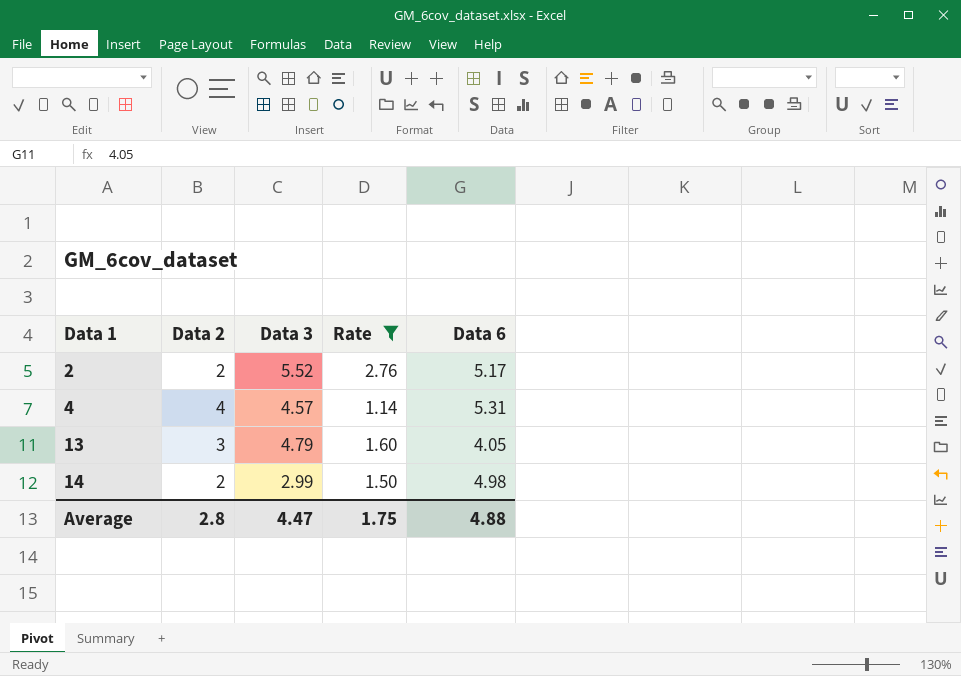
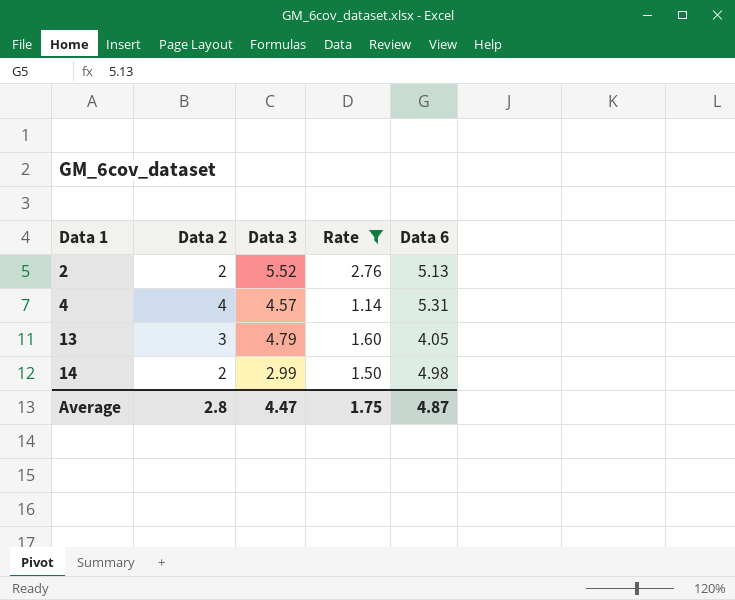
2 | Data 6: 5.17 -> 5.13
Average | Data 6: 4.88 -> 4.87

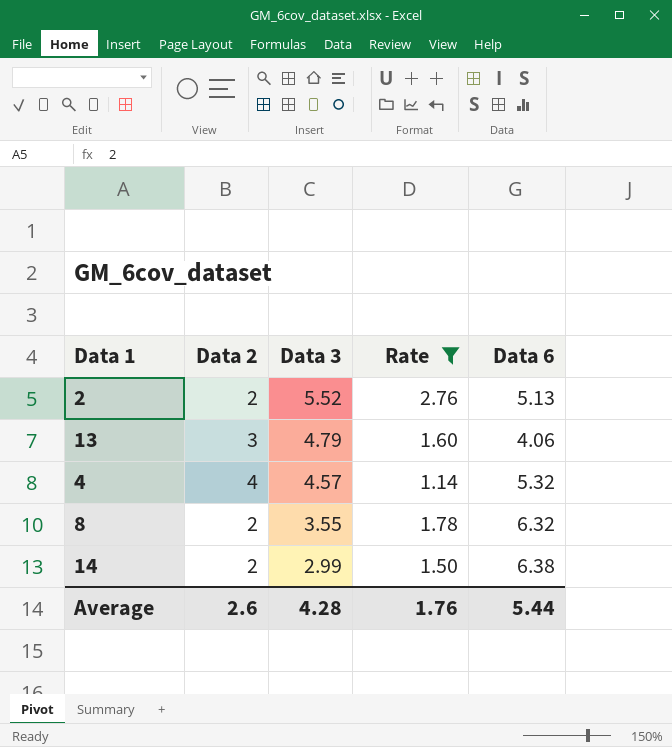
row order: Data 1 ascending -> Data 3 descending
13 | Data 6: 4.05 -> 4.06
4 | Data 6: 5.31 -> 5.32
row 8: none -> 2 | 3.55 | 1.78 | 6.32
14 | Data 6: 4.98 -> 6.38
Average | Data 2: 2.8 -> 2.6
Average | Data 3: 4.47 -> 4.28
Average | Rate: 1.75 -> 1.76
Average | Data 6: 4.87 -> 5.44

